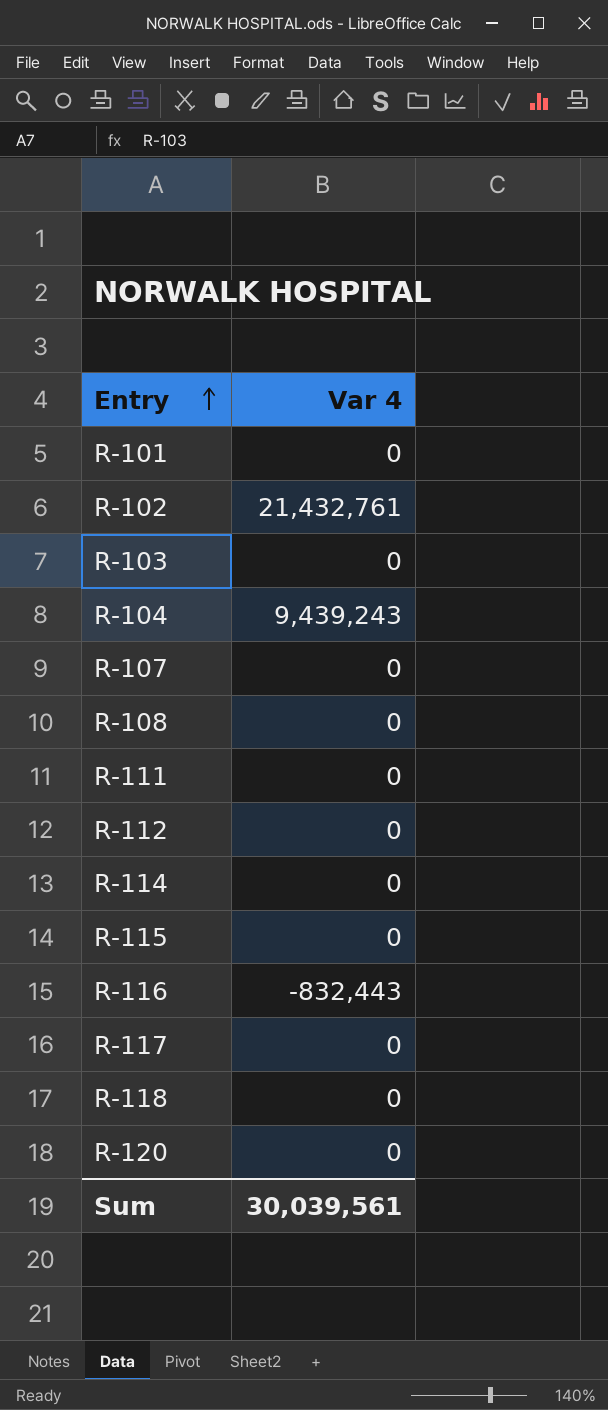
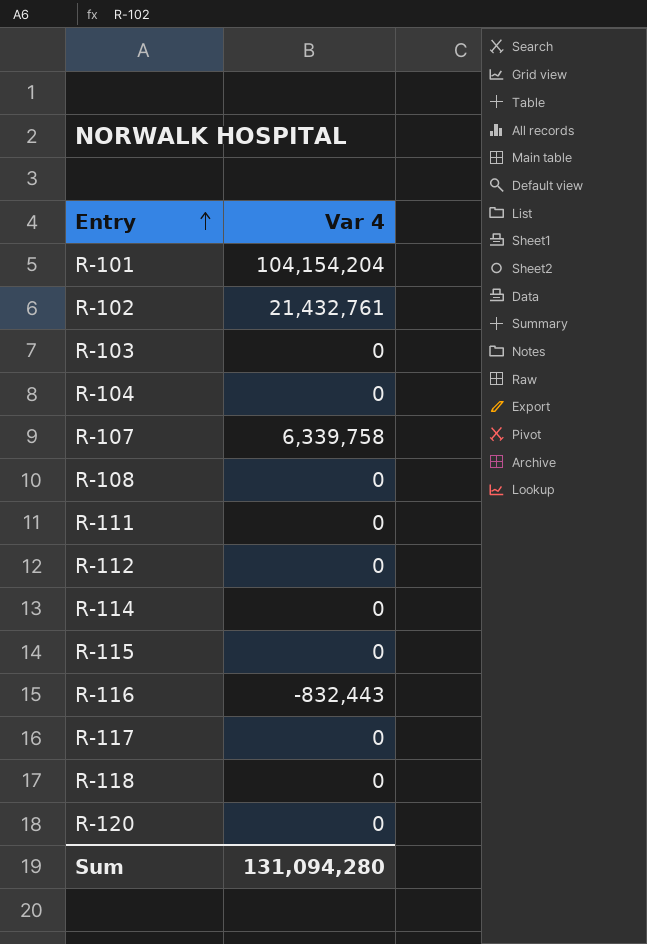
R-101 | Var 4: 0 -> 104,154,204
R-104 | Var 4: 9,439,243 -> 0
R-107 | Var 4: 0 -> 6,339,758
Sum | Var 4: 30,039,561 -> 131,094,280

